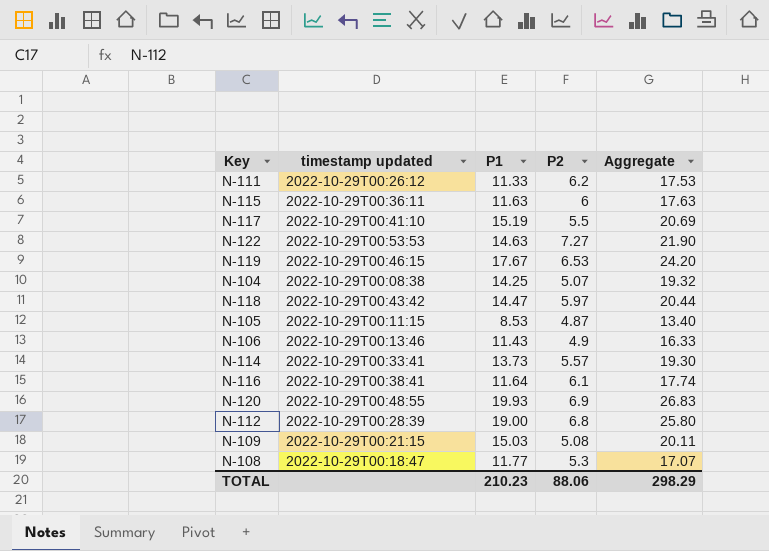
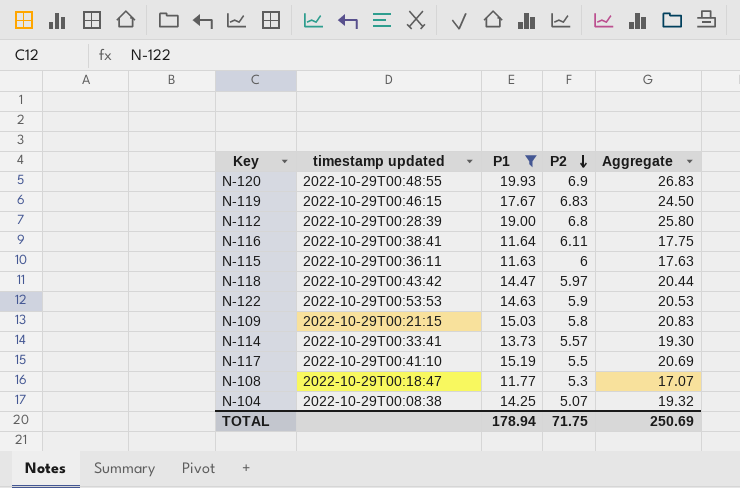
filter: none -> P1 >= 11.63
row order: none -> P2 descending
N-119 | P2: 6.53 -> 6.83
N-119 | Aggregate: 24.20 -> 24.50
N-116 | P2: 6.1 -> 6.11
N-116 | Aggregate: 17.74 -> 17.75
N-122 | P2: 7.27 -> 5.9
N-122 | Aggregate: 21.90 -> 20.53
N-109 | P2: 5.08 -> 5.8
N-109 | Aggregate: 20.11 -> 20.83
TOTAL | P1: 210.23 -> 178.94
TOTAL | P2: 88.06 -> 71.75
TOTAL | Aggregate: 298.29 -> 250.69

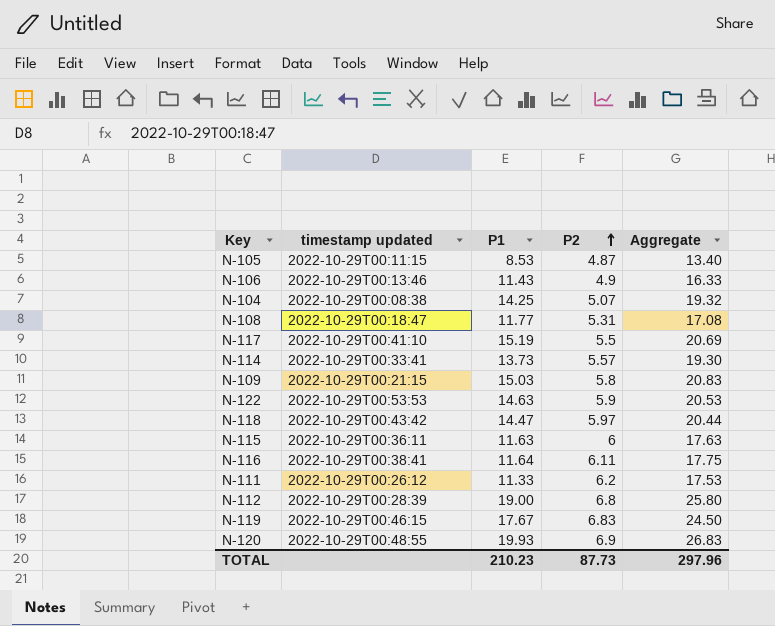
filter: P1 >= 11.63 -> none
row order: P2 descending -> P2 ascending
N-108 | P2: 5.3 -> 5.31
N-108 | Aggregate: 17.07 -> 17.08
TOTAL | P1: 178.94 -> 210.23
TOTAL | P2: 71.75 -> 87.73
TOTAL | Aggregate: 250.69 -> 297.96

